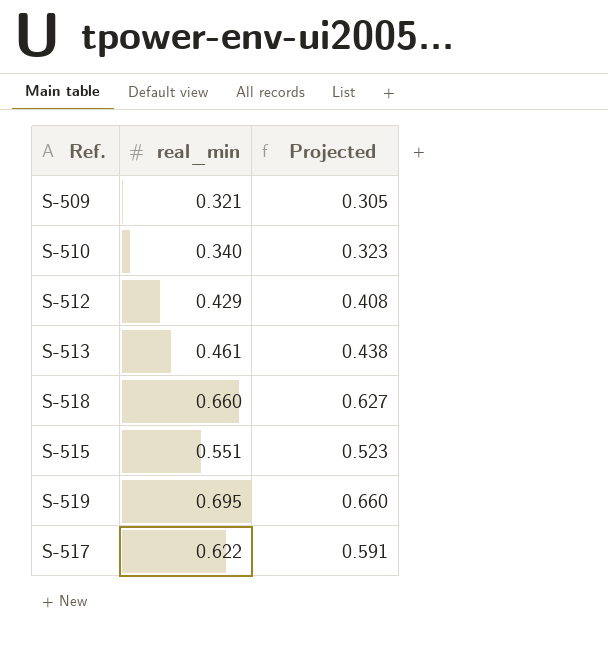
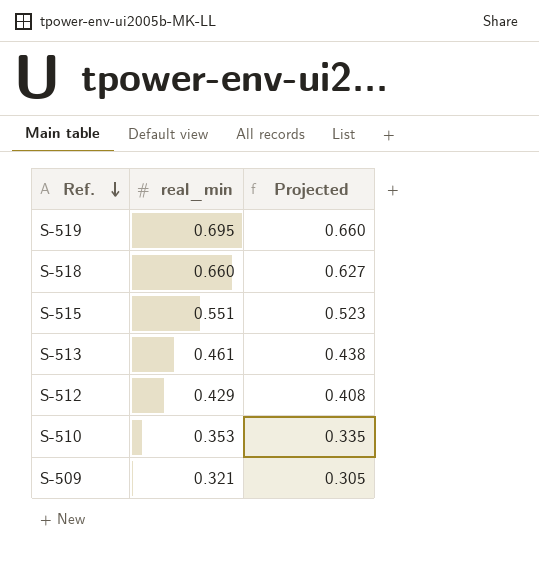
row order: none -> Ref. descending
row S-517: 0.622 | 0.591 -> none
S-510 | real_min: 0.340 -> 0.353
S-510 | Projected: 0.323 -> 0.335

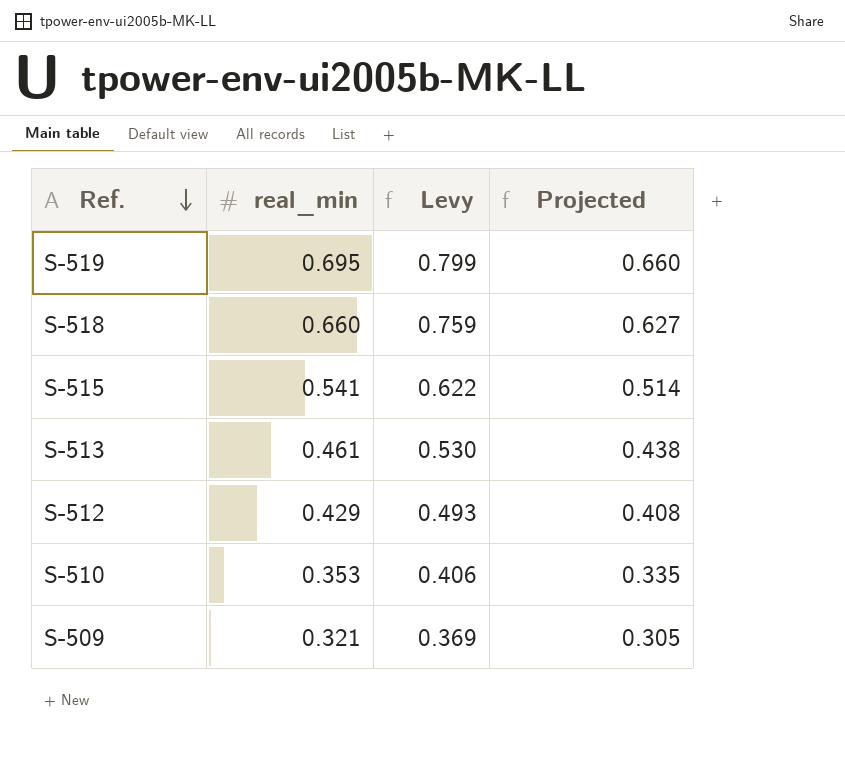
column Levy | formula: none -> [real_min] * 1.15
S-515 | real_min: 0.551 -> 0.541
S-515 | Projected: 0.523 -> 0.514

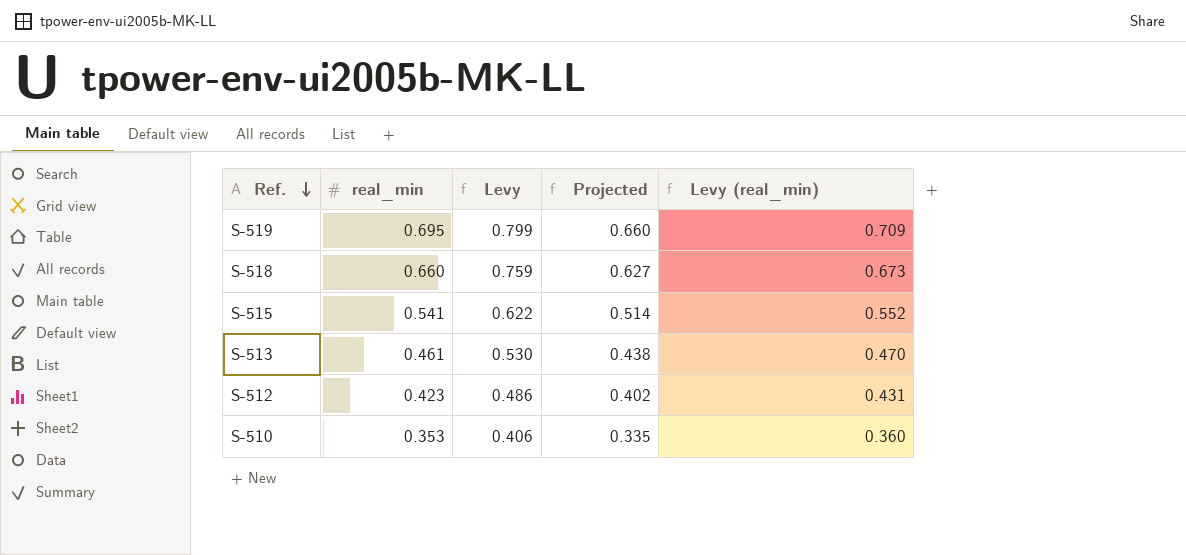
column Levy (real_min) | formula: none -> [real_min] * 1.02
row S-509: 0.321 | 0.369 | 0.305 -> none
S-512 | real_min: 0.429 -> 0.423
S-512 | Levy: 0.493 -> 0.486
S-512 | Projected: 0.408 -> 0.402

